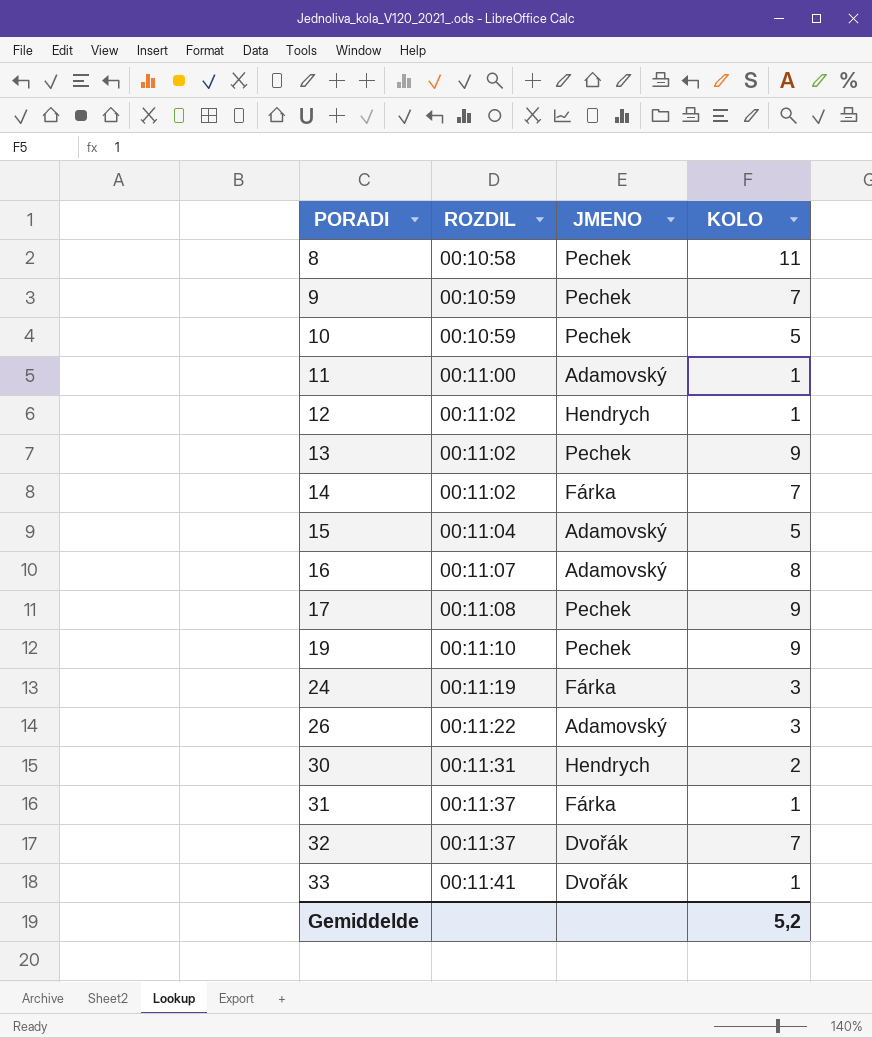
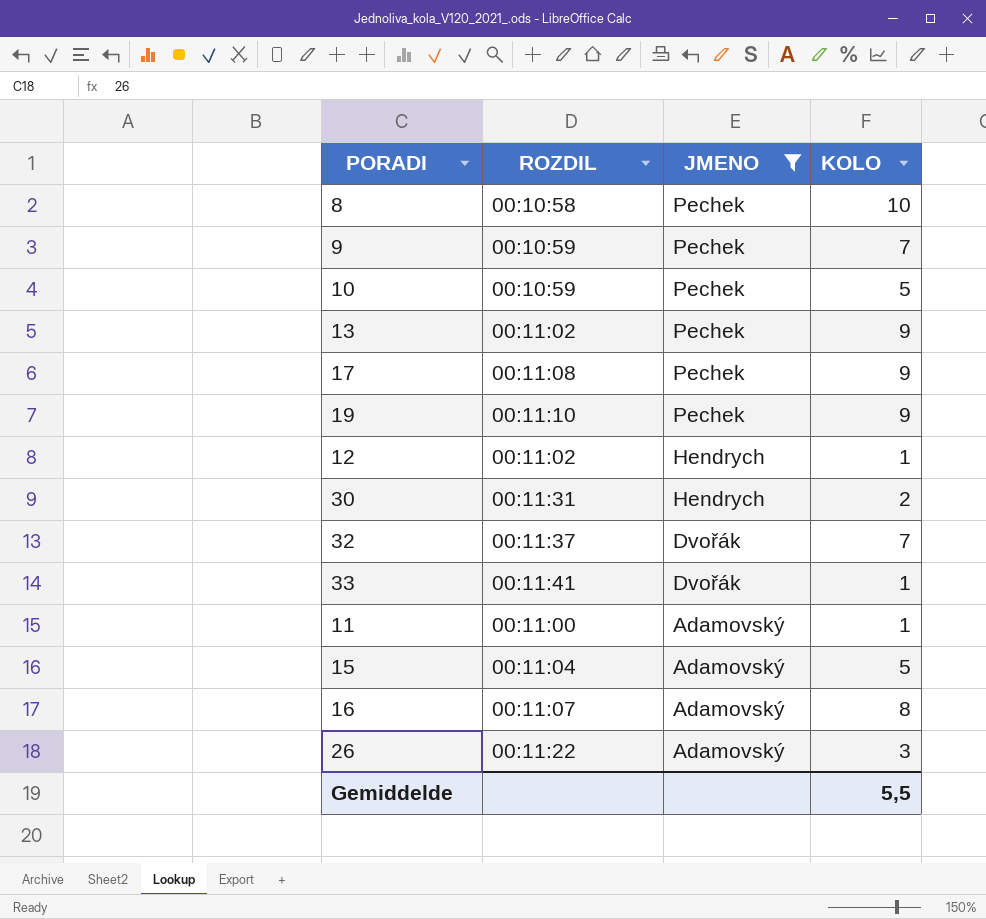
filter: none -> JMENO != Fárka
row order: PORADI ascending -> JMENO descending
8 | KOLO: 11 -> 10
Gemiddelde | KOLO: 5,2 -> 5,5

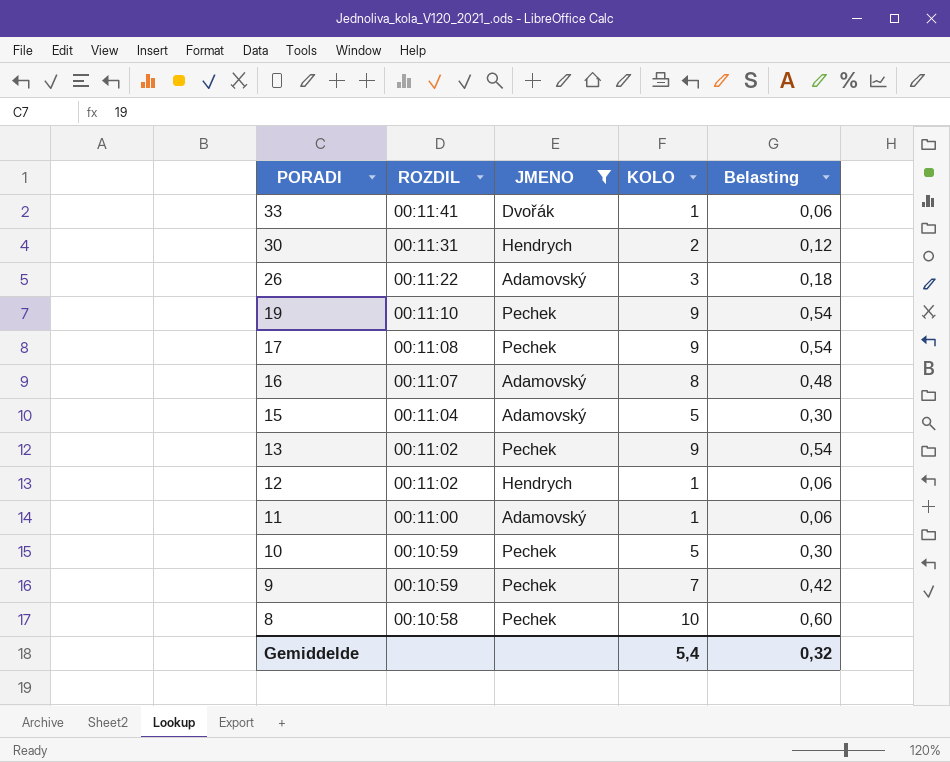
row order: JMENO descending -> PORADI descending
column Belasting | formula: none -> [KOLO] * 0,06
row 32: 00:11:37 | Dvořák | 7 -> none
Gemiddelde | KOLO: 5,5 -> 5,4

